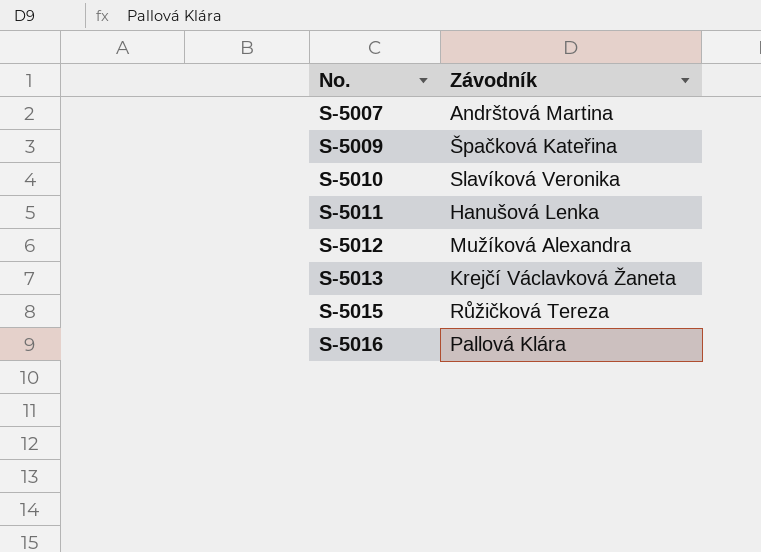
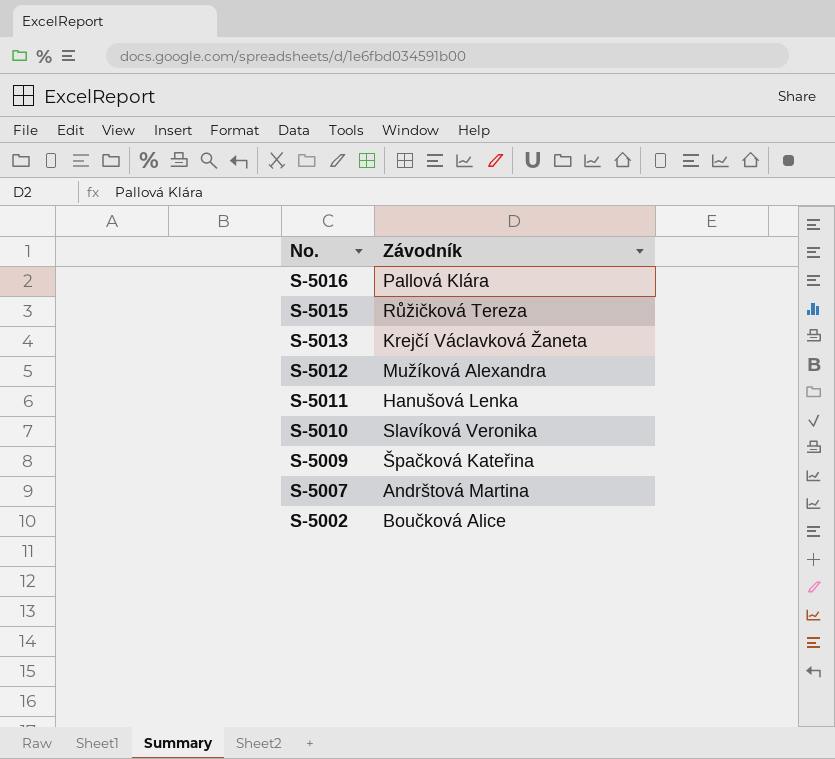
row order: No. ascending -> No. descending
row S-5002: none -> Boučková Alice

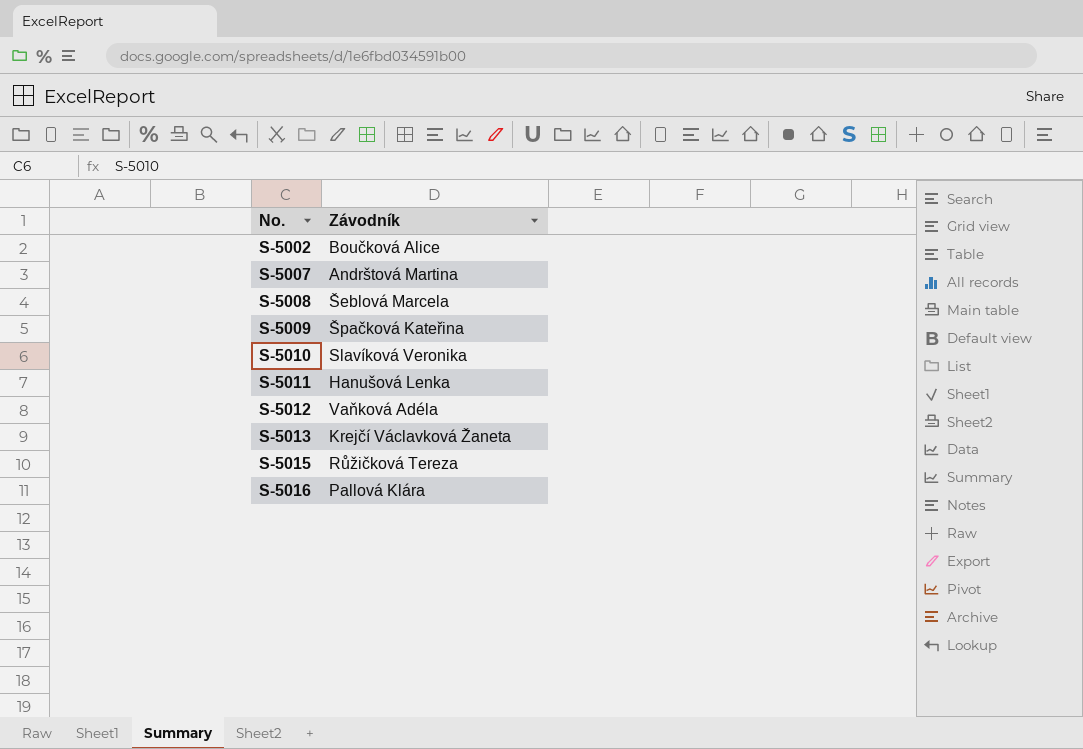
row order: No. descending -> No. ascending
row S-5008: none -> Šeblová Marcela
S-5012 | Závodník: Mužíková Alexandra -> Vaňková Adéla

